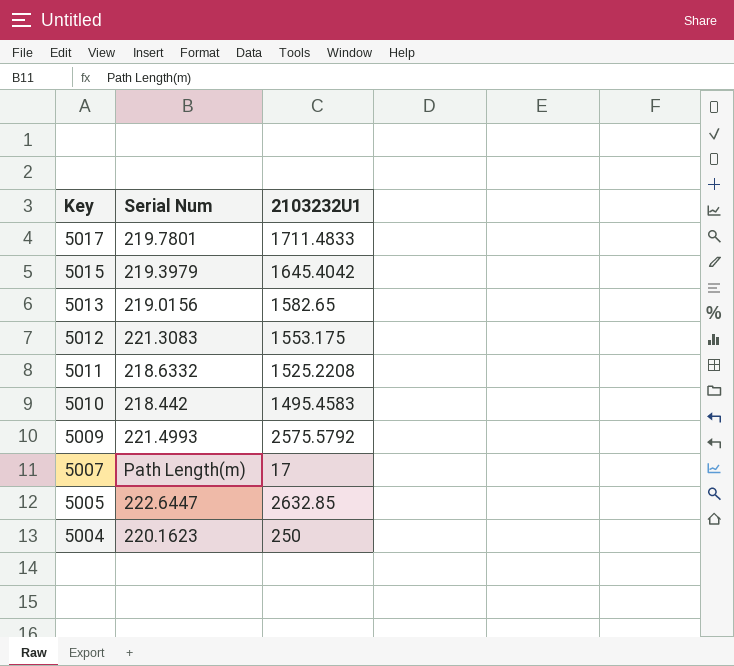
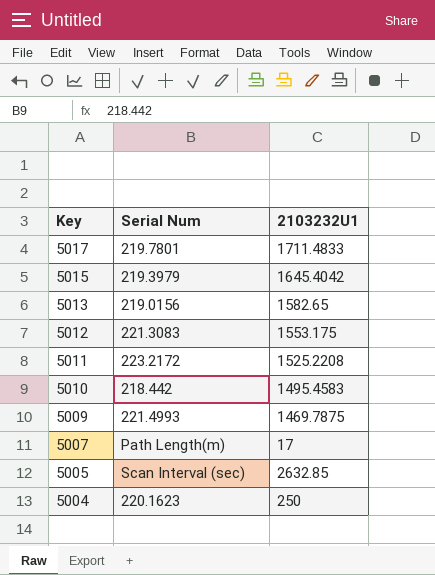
5011 | Serial Num: 218.6332 -> 223.2172
5009 | 2103232U1: 2575.5792 -> 1469.7875
5005 | Serial Num: 222.6447 -> Scan Interval (sec)

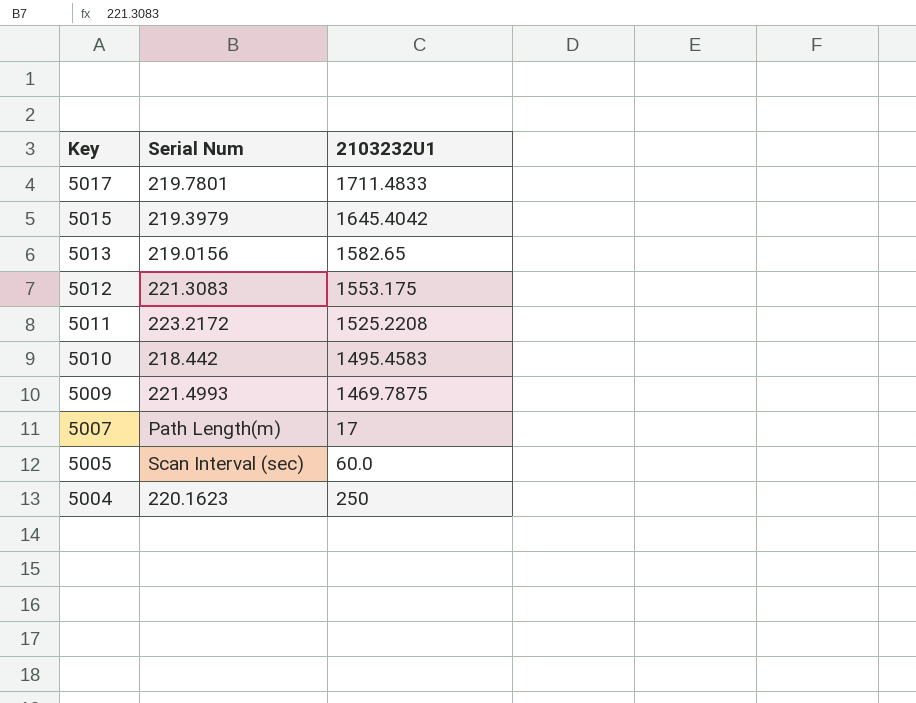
5005 | 2103232U1: 2632.85 -> 60.0

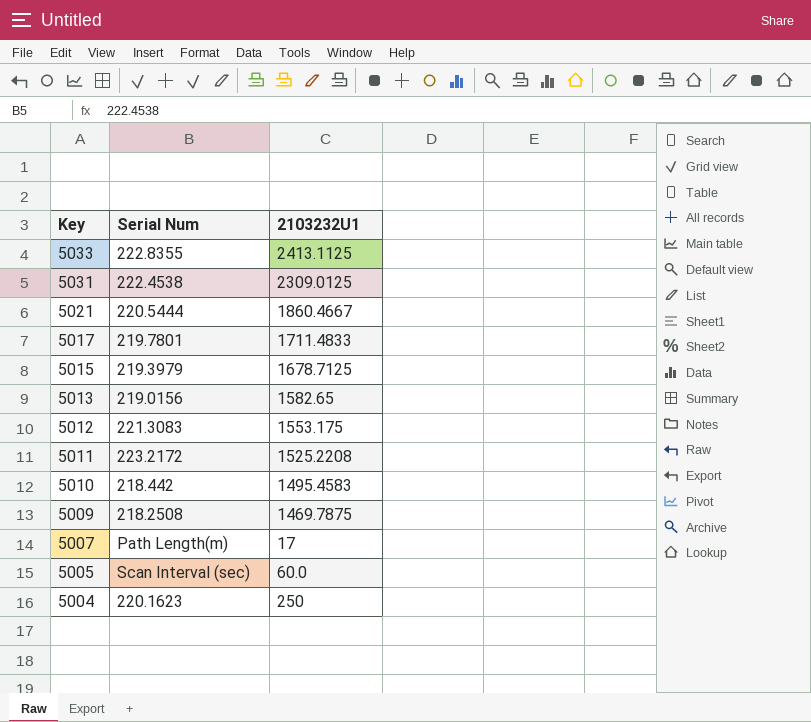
row 5033: none -> 222.8355 | 2413.1125
row 5031: none -> 222.4538 | 2309.0125
row 5021: none -> 220.5444 | 1860.4667
5015 | 2103232U1: 1645.4042 -> 1678.7125
5009 | Serial Num: 221.4993 -> 218.2508

